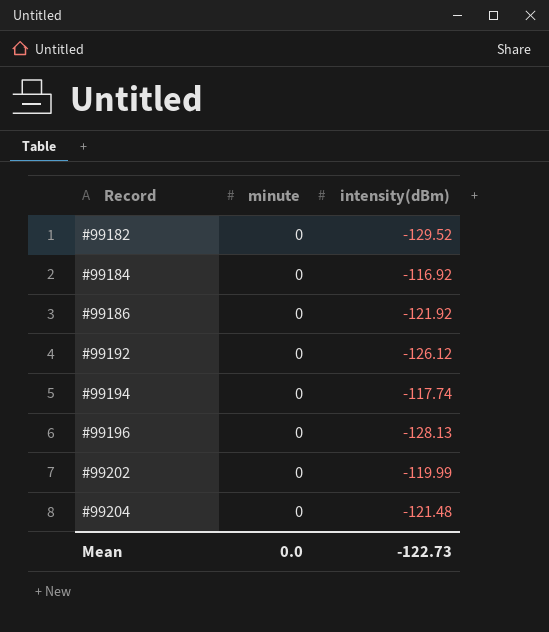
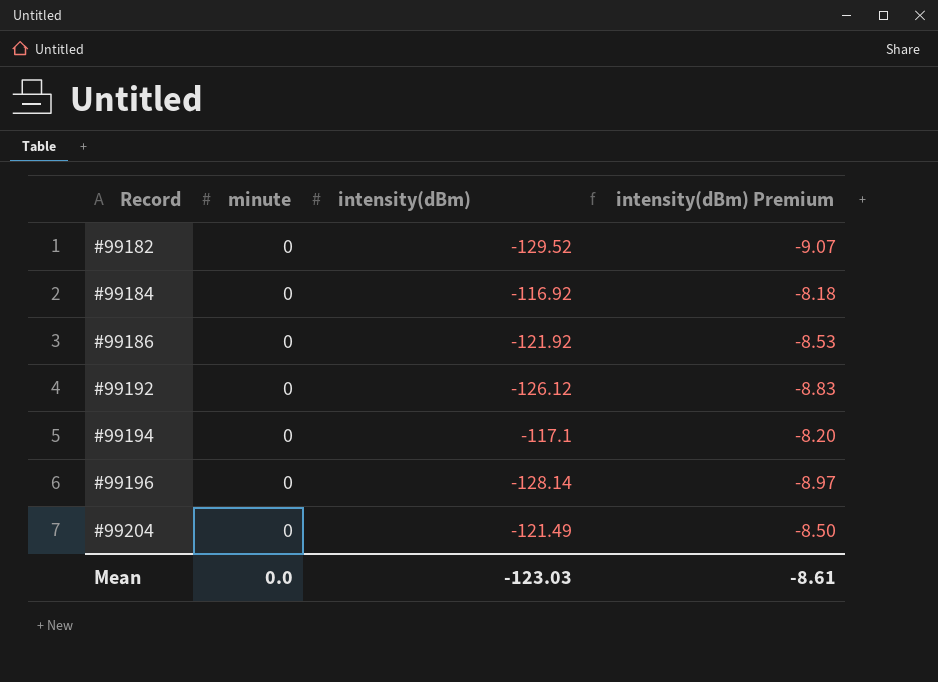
column intensity(dBm) Premium | formula: none -> [intensity(dBm)] * 0.07
row #99202: 0 | -119.99 -> none
#99194 | intensity(dBm): -117.74 -> -117.1
#99196 | intensity(dBm): -128.13 -> -128.14
#99204 | intensity(dBm): -121.48 -> -121.49
Mean | intensity(dBm): -122.73 -> -123.03

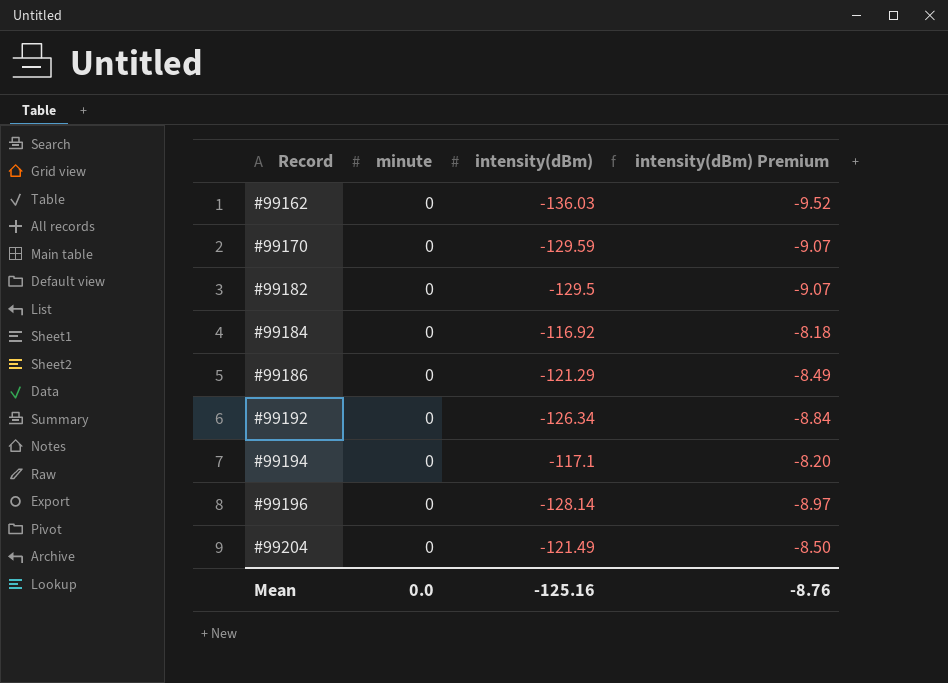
row #99162: none -> 0 | -136.03 | -9.52
row #99170: none -> 0 | -129.59 | -9.07
#99182 | intensity(dBm): -129.52 -> -129.5
#99186 | intensity(dBm): -121.92 -> -121.29
#99186 | intensity(dBm) Premium: -8.53 -> -8.49
#99192 | intensity(dBm): -126.12 -> -126.34
#99192 | intensity(dBm) Premium: -8.83 -> -8.84
Mean | intensity(dBm): -123.03 -> -125.16
Mean | intensity(dBm) Premium: -8.61 -> -8.76

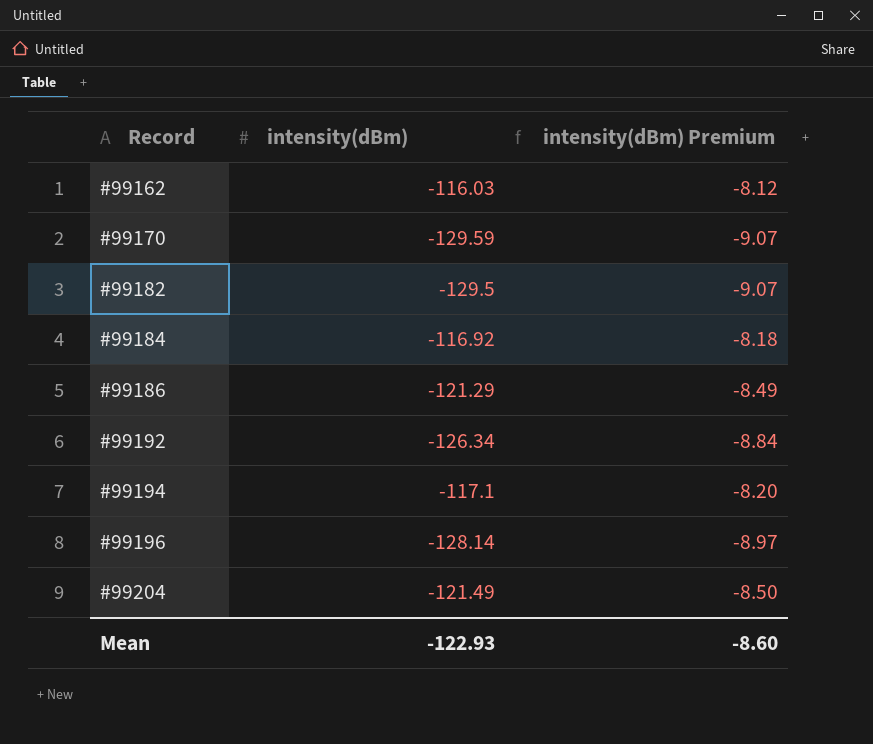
column minute | position: 2 -> none
#99162 | intensity(dBm): -136.03 -> -116.03
#99162 | intensity(dBm) Premium: -9.52 -> -8.12
Mean | intensity(dBm): -125.16 -> -122.93
Mean | intensity(dBm) Premium: -8.76 -> -8.60

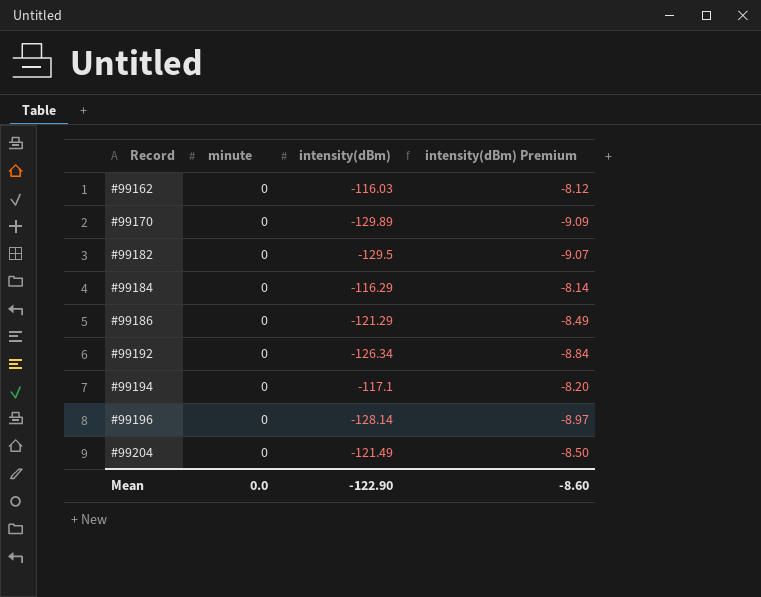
column minute | position: none -> 2
#99170 | intensity(dBm): -129.59 -> -129.89
#99170 | intensity(dBm) Premium: -9.07 -> -9.09
#99184 | intensity(dBm): -116.92 -> -116.29
#99184 | intensity(dBm) Premium: -8.18 -> -8.14
Mean | intensity(dBm): -122.93 -> -122.90

